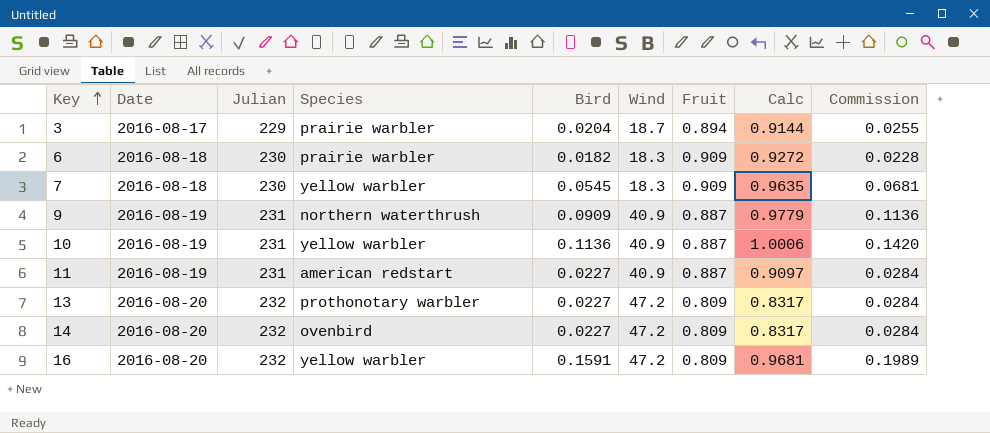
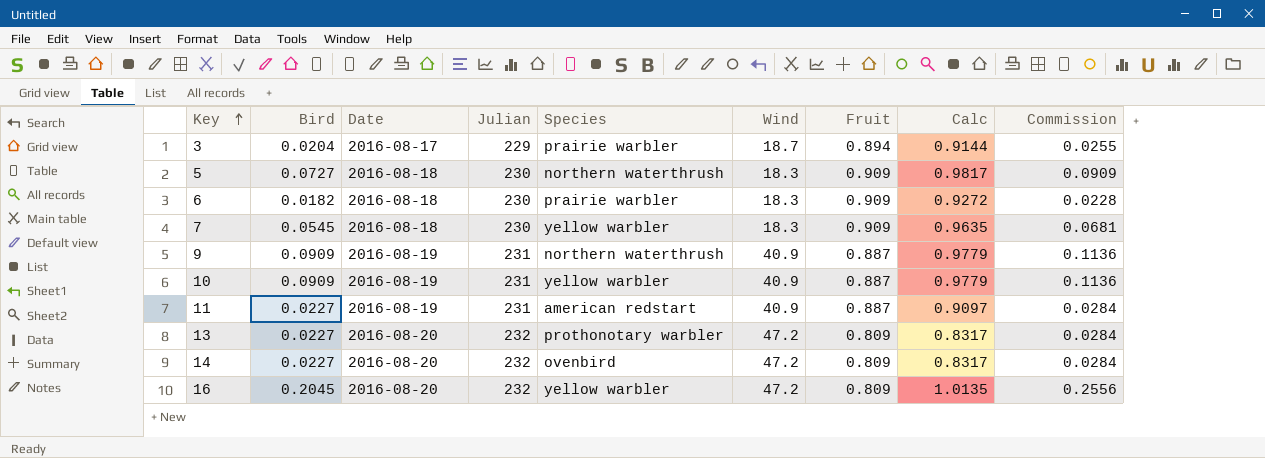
column Bird | position: 5 -> 2
row 5: none -> 0.0727 | 2016-08-18 | 230 | northern waterthrush | 18.3 | 0.909 | 0.9817 | 0.0909
10 | Bird: 0.1136 -> 0.0909
10 | Calc: 1.0006 -> 0.9779
10 | Commission: 0.1420 -> 0.1136
16 | Bird: 0.1591 -> 0.2045
16 | Calc: 0.9681 -> 1.0135
16 | Commission: 0.1989 -> 0.2556

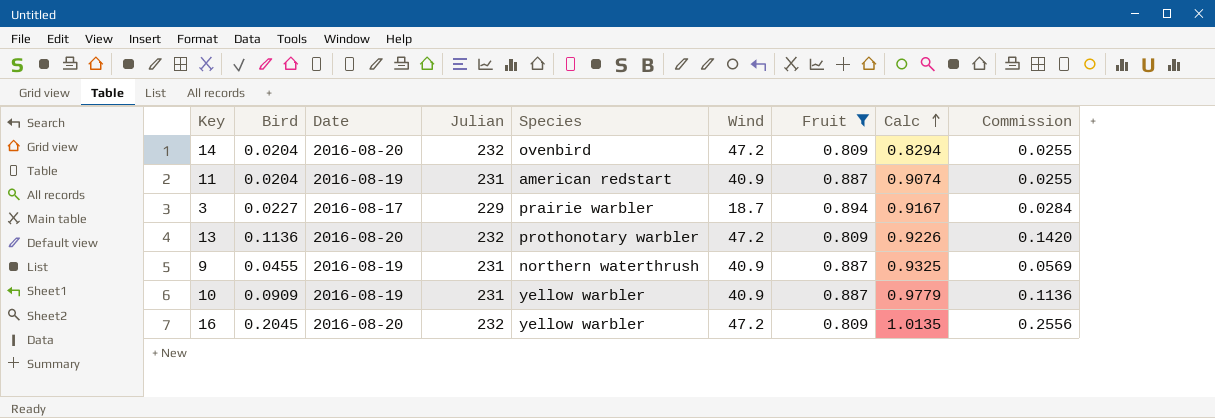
filter: none -> Fruit != 0.909
row order: Key ascending -> Calc ascending
14 | Bird: 0.0227 -> 0.0204
14 | Calc: 0.8317 -> 0.8294
14 | Commission: 0.0284 -> 0.0255
11 | Bird: 0.0227 -> 0.0204
11 | Calc: 0.9097 -> 0.9074
11 | Commission: 0.0284 -> 0.0255
3 | Bird: 0.0204 -> 0.0227
3 | Calc: 0.9144 -> 0.9167
3 | Commission: 0.0255 -> 0.0284
13 | Bird: 0.0227 -> 0.1136
13 | Calc: 0.8317 -> 0.9226
13 | Commission: 0.0284 -> 0.1420
9 | Bird: 0.0909 -> 0.0455
9 | Calc: 0.9779 -> 0.9325
9 | Commission: 0.1136 -> 0.0569

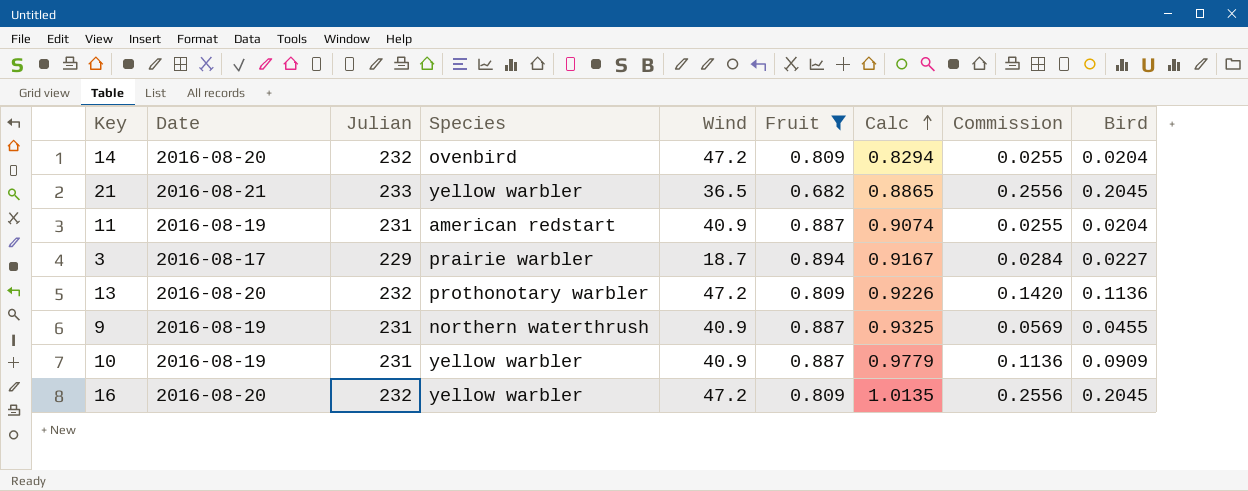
column Bird | position: 2 -> 9
row 21: none -> 2016-08-21 | 233 | yellow warbler | 36.5 | 0.682 | 0.8865 | 0.2556 | 0.2045

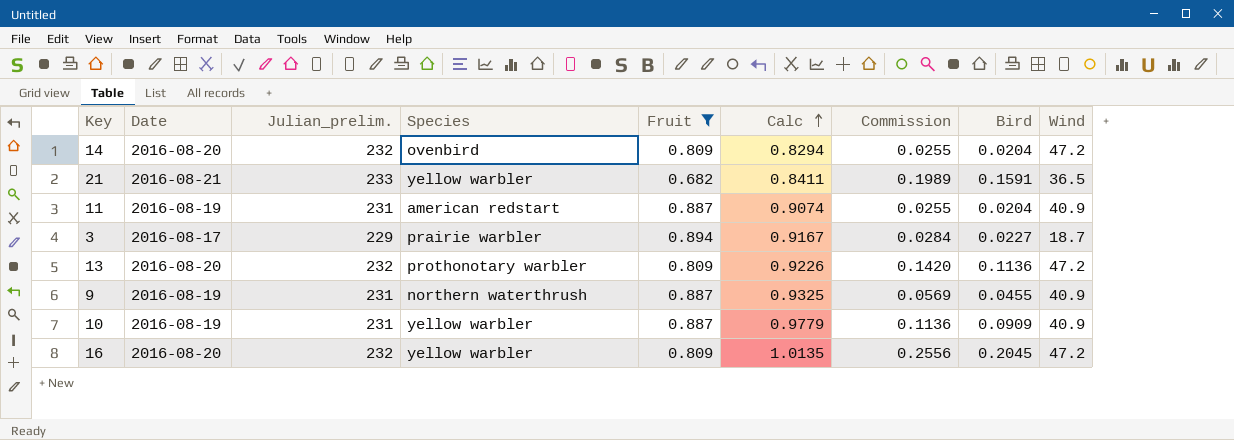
column name: Julian -> Julian_prelim.
column Wind | position: 5 -> 9
21 | Calc: 0.8865 -> 0.8411
21 | Commission: 0.2556 -> 0.1989
21 | Bird: 0.2045 -> 0.1591

